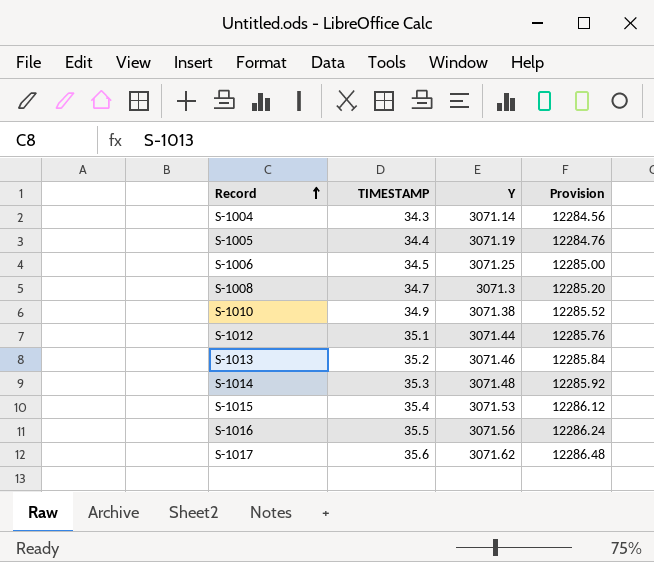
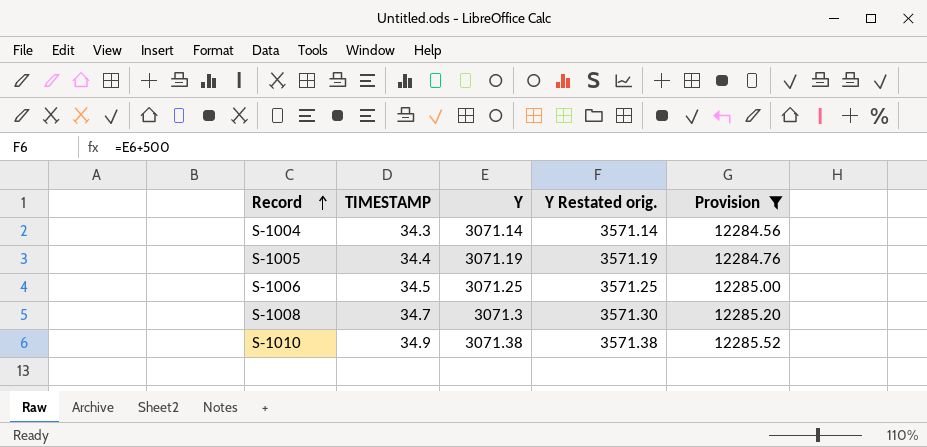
filter: none -> Provision <= 12285.52
column Y Restated orig. | formula: none -> [Y] + 500

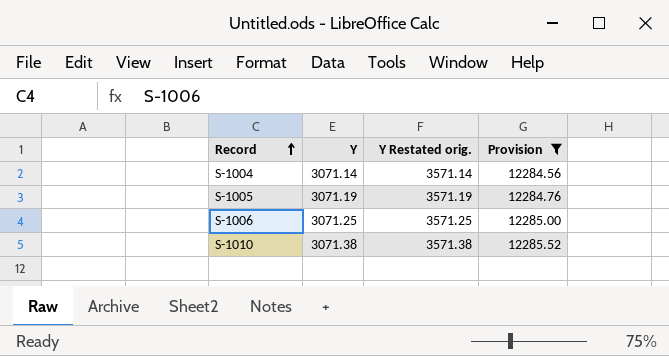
column TIMESTAMP | position: 2 -> none
row S-1008: 34.7 | 3071.3 | 3571.30 | 12285.20 -> none

